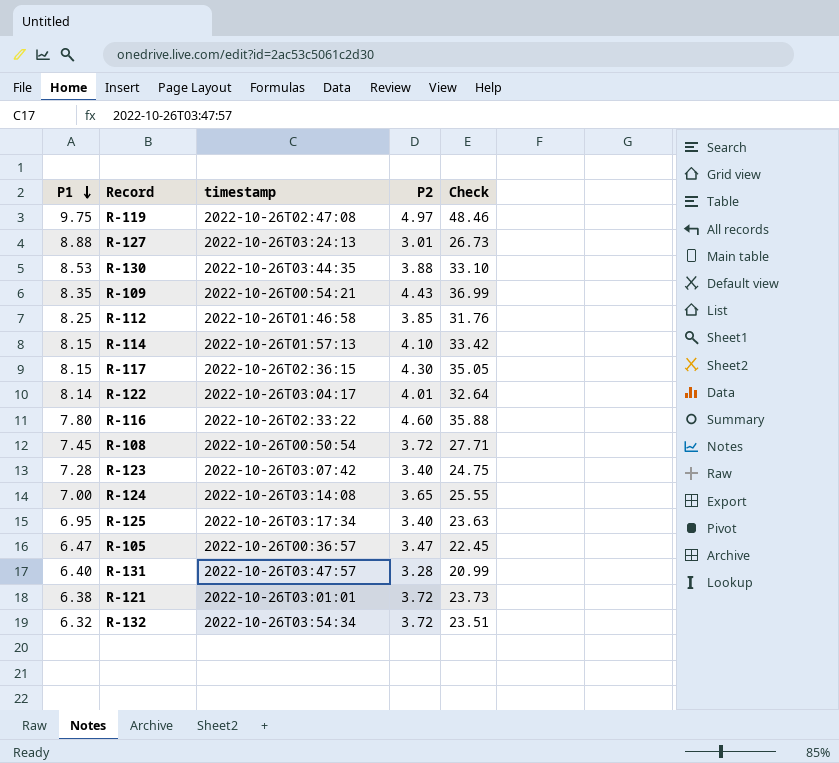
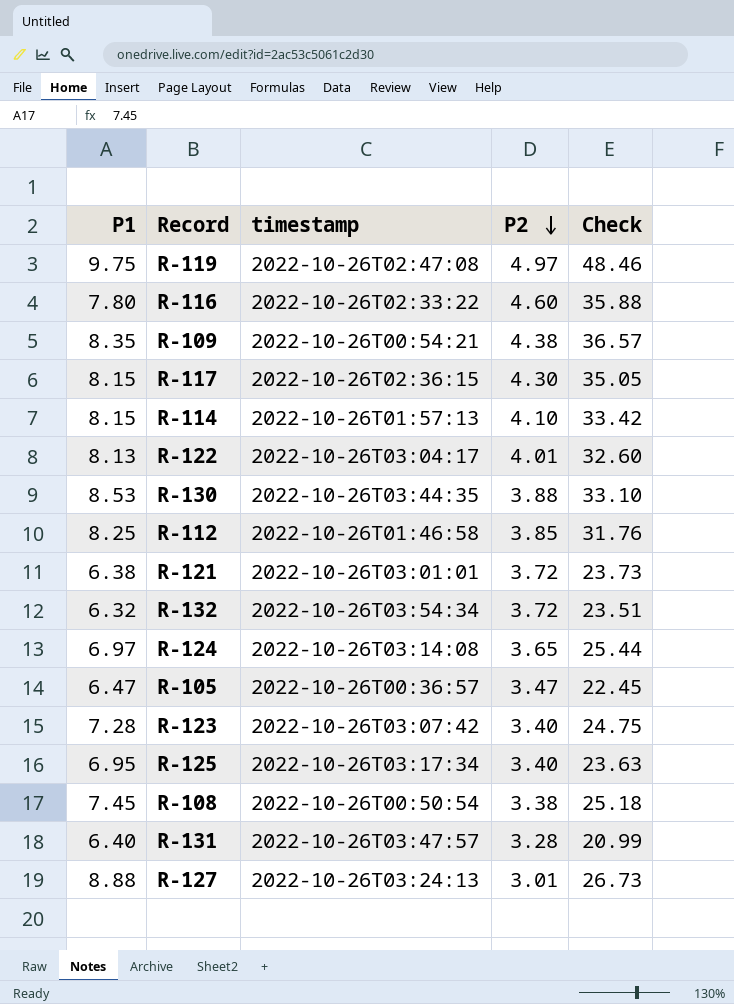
row order: P1 descending -> P2 descending
R-109 | P2: 4.43 -> 4.38
R-109 | Check: 36.99 -> 36.57
R-122 | P1: 8.14 -> 8.13
R-122 | Check: 32.64 -> 32.60
R-124 | P1: 7.00 -> 6.97
R-124 | Check: 25.55 -> 25.44
R-108 | P2: 3.72 -> 3.38
R-108 | Check: 27.71 -> 25.18

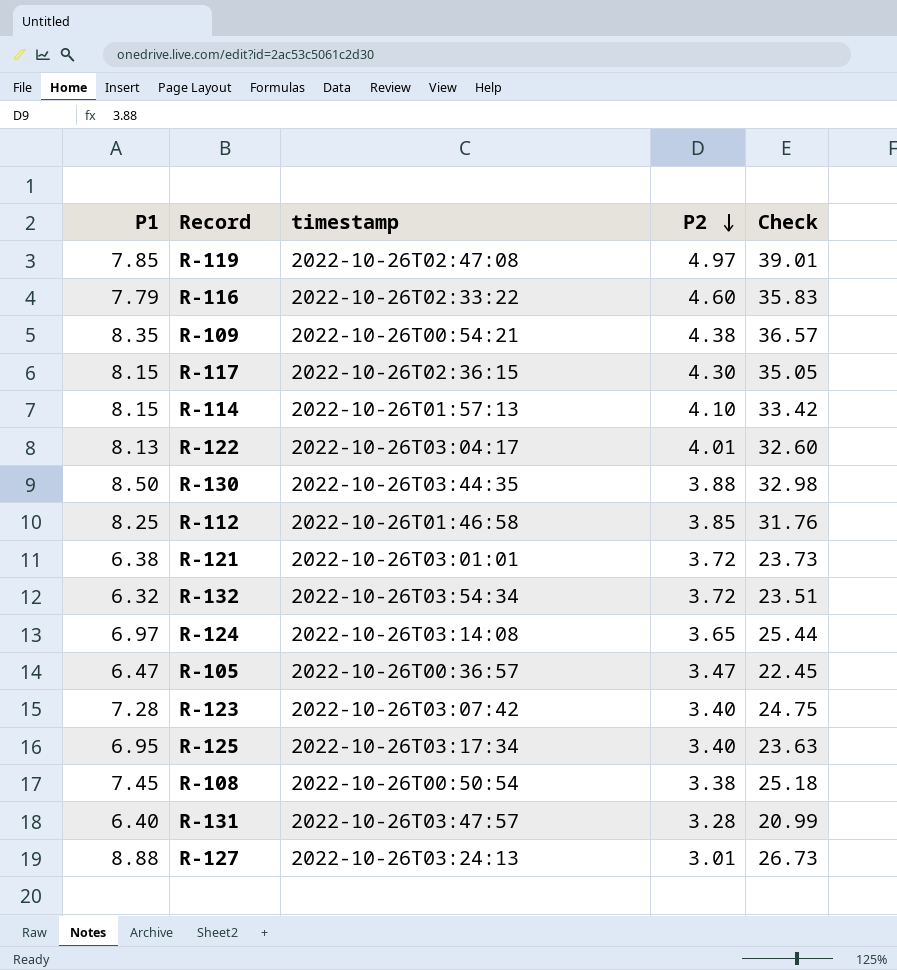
R-119 | P1: 9.75 -> 7.85
R-119 | Check: 48.46 -> 39.01
R-116 | P1: 7.80 -> 7.79
R-116 | Check: 35.88 -> 35.83
R-130 | P1: 8.53 -> 8.50
R-130 | Check: 33.10 -> 32.98

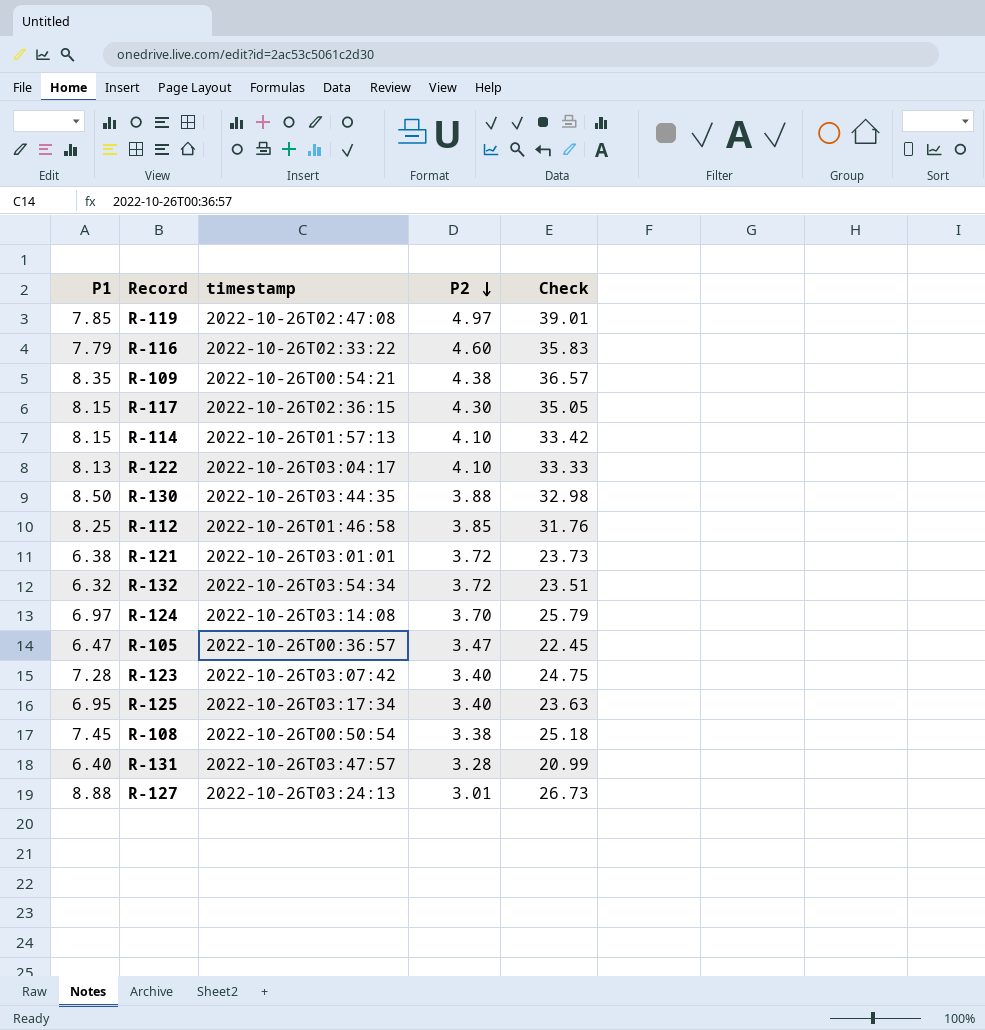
R-122 | P2: 4.01 -> 4.10
R-122 | Check: 32.60 -> 33.33
R-124 | P2: 3.65 -> 3.70
R-124 | Check: 25.44 -> 25.79

